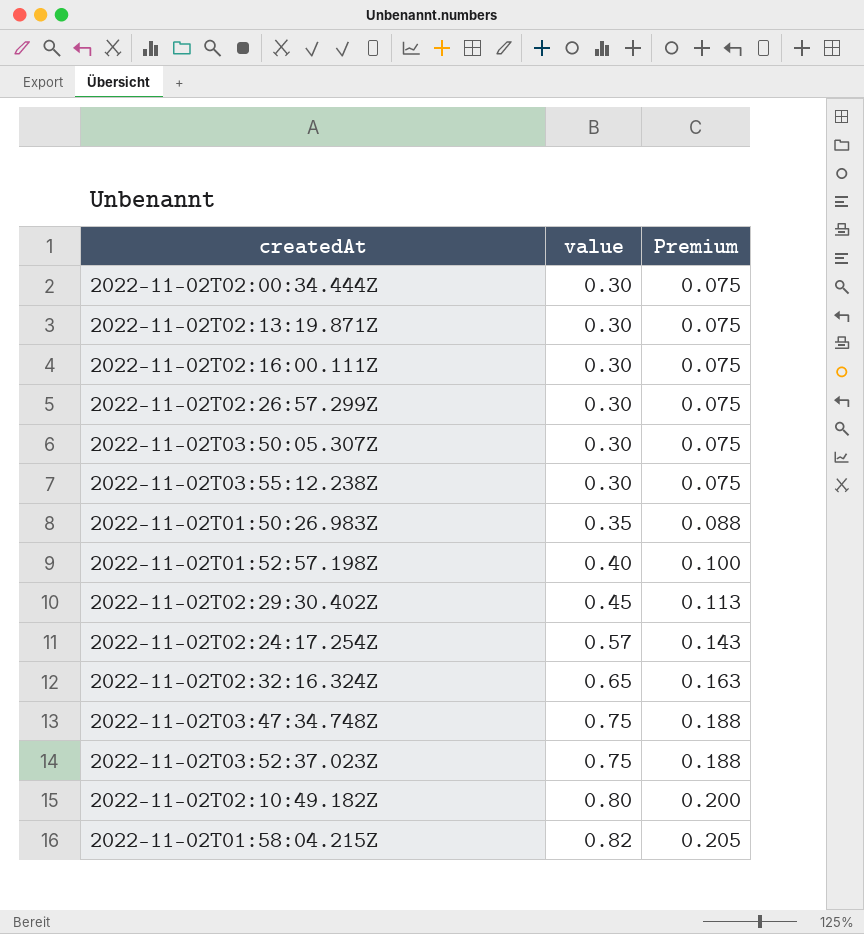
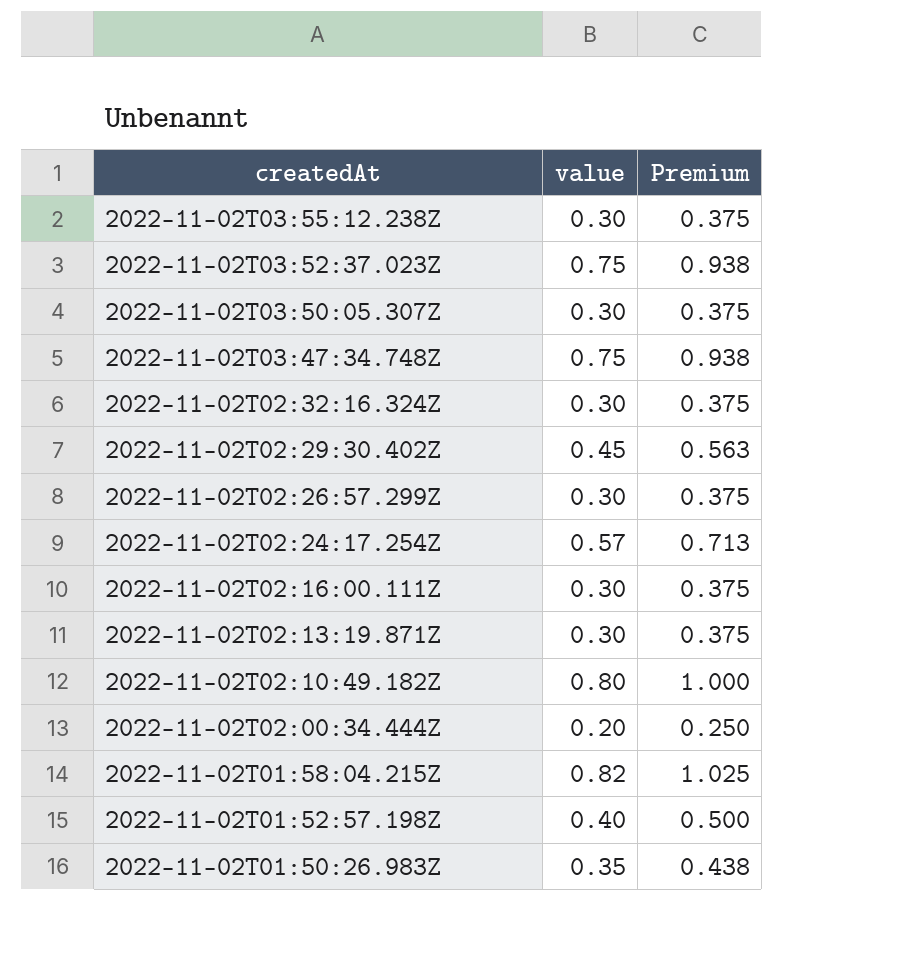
row order: value ascending -> createdAt descending
column Premium | formula: [value] * 0.25 -> [value] * 1.25
2022-11-02T02:32:16.324Z | value: 0.65 -> 0.30
2022-11-02T02:00:34.444Z | value: 0.30 -> 0.20

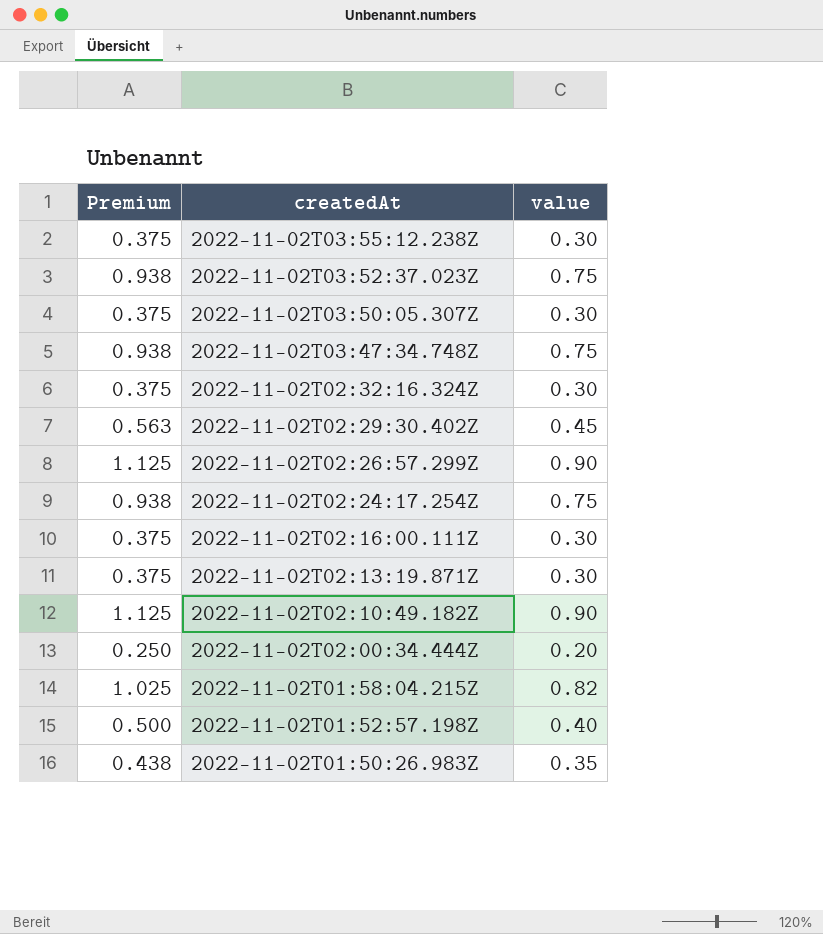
column Premium | position: 3 -> 1
2022-11-02T02:26:57.299Z | Premium: 0.375 -> 1.125
2022-11-02T02:26:57.299Z | value: 0.30 -> 0.90
2022-11-02T02:24:17.254Z | Premium: 0.713 -> 0.938
2022-11-02T02:24:17.254Z | value: 0.57 -> 0.75
2022-11-02T02:10:49.182Z | Premium: 1.000 -> 1.125
2022-11-02T02:10:49.182Z | value: 0.80 -> 0.90

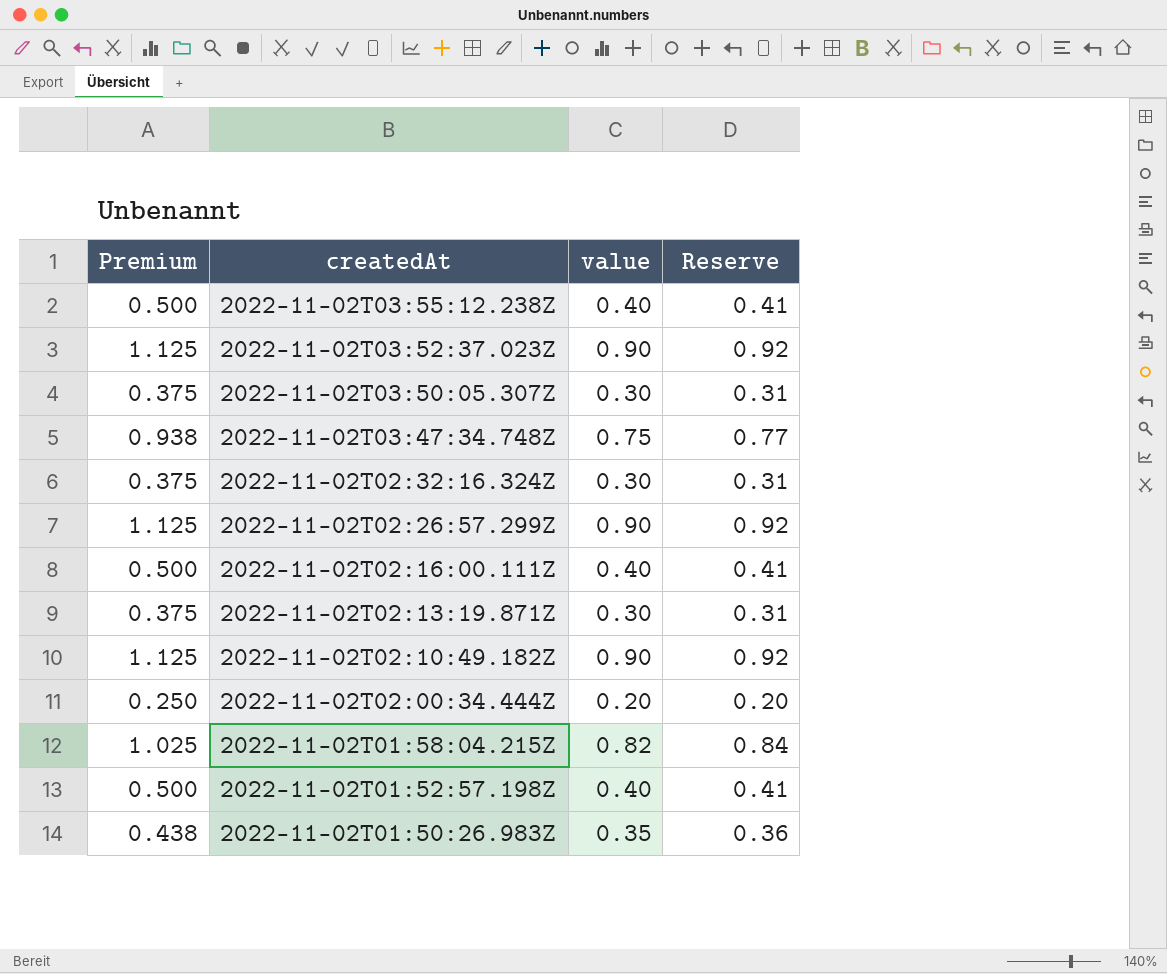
column Reserve | formula: none -> [value] * 1.02
row 2022-11-02T02:29:30.402Z: 0.563 | 0.45 -> none
row 2022-11-02T02:24:17.254Z: 0.938 | 0.75 -> none
2022-11-02T03:55:12.238Z | Premium: 0.375 -> 0.500
2022-11-02T03:55:12.238Z | value: 0.30 -> 0.40
2022-11-02T03:52:37.023Z | Premium: 0.938 -> 1.125
2022-11-02T03:52:37.023Z | value: 0.75 -> 0.90
2022-11-02T02:16:00.111Z | Premium: 0.375 -> 0.500
2022-11-02T02:16:00.111Z | value: 0.30 -> 0.40

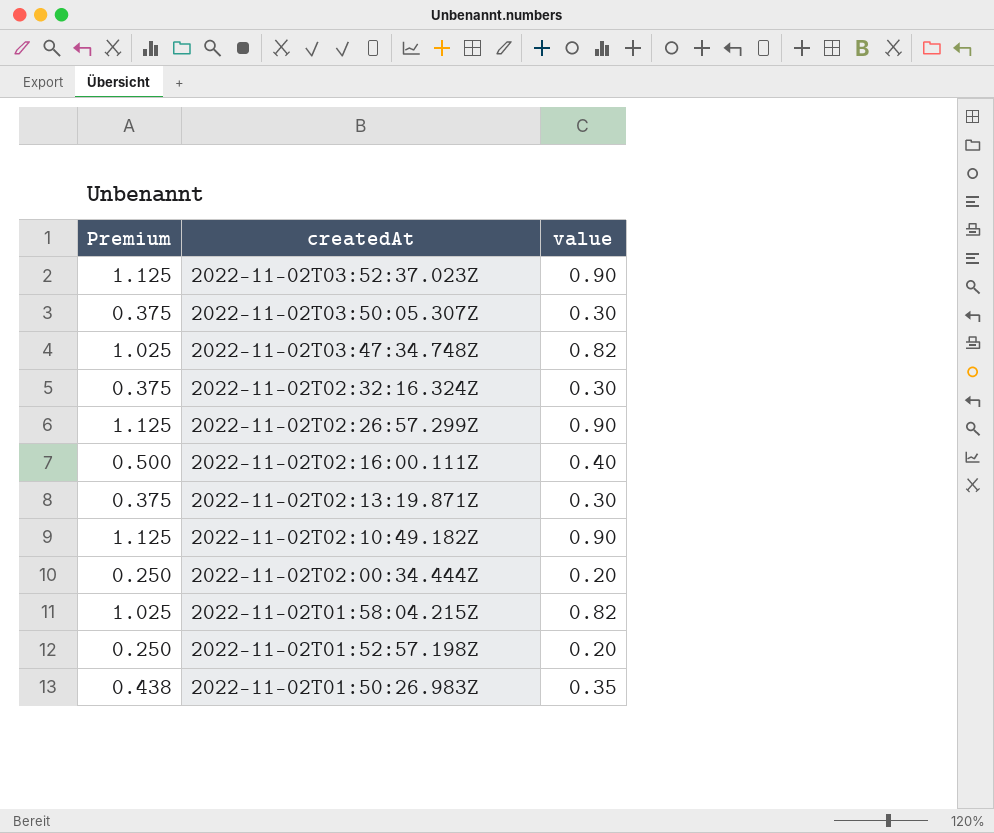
column Reserve | formula: [value] * 1.02 -> none
row 2022-11-02T03:55:12.238Z: 0.500 | 0.40 | 0.41 -> none
2022-11-02T03:47:34.748Z | Premium: 0.938 -> 1.025
2022-11-02T03:47:34.748Z | value: 0.75 -> 0.82
2022-11-02T01:52:57.198Z | Premium: 0.500 -> 0.250
2022-11-02T01:52:57.198Z | value: 0.40 -> 0.20

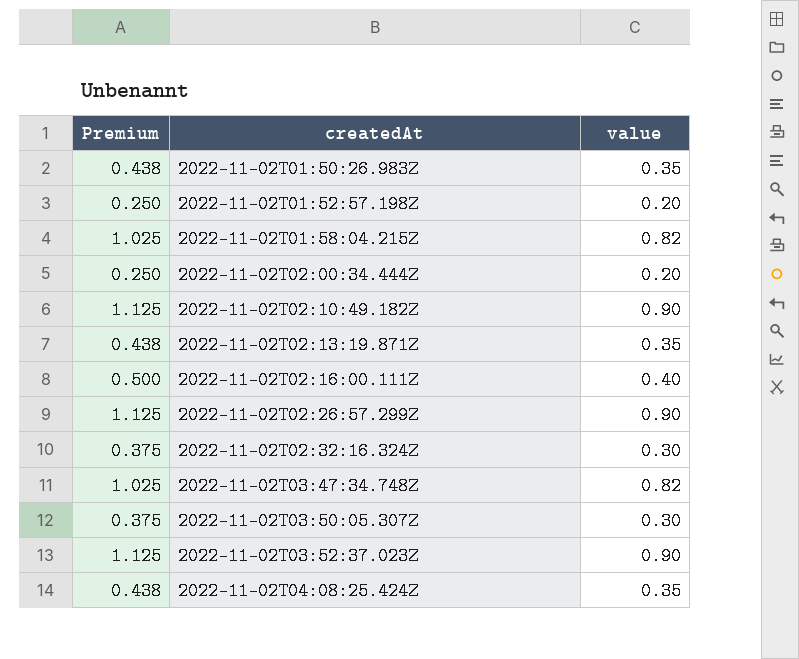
row order: createdAt descending -> createdAt ascending
2022-11-02T02:13:19.871Z | Premium: 0.375 -> 0.438
2022-11-02T02:13:19.871Z | value: 0.30 -> 0.35
row 2022-11-02T04:08:25.424Z: none -> 0.438 | 0.35

